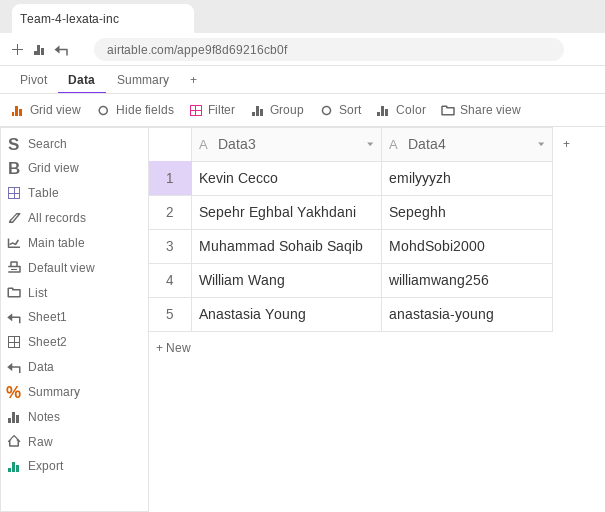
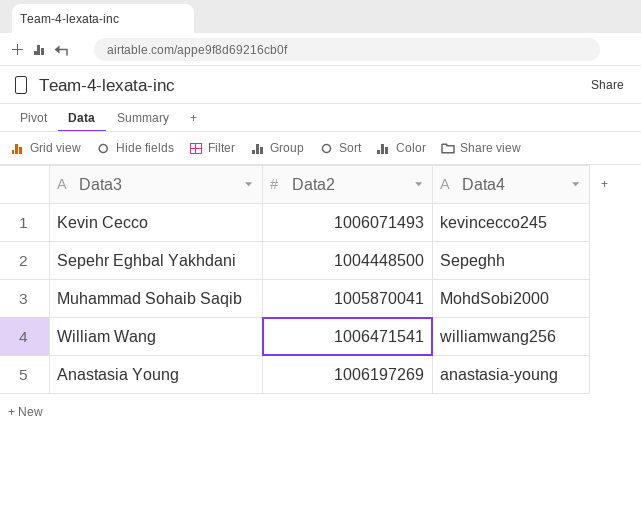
column Data2 | position: none -> 2
Kevin Cecco | Data4: emilyyyzh -> kevincecco245

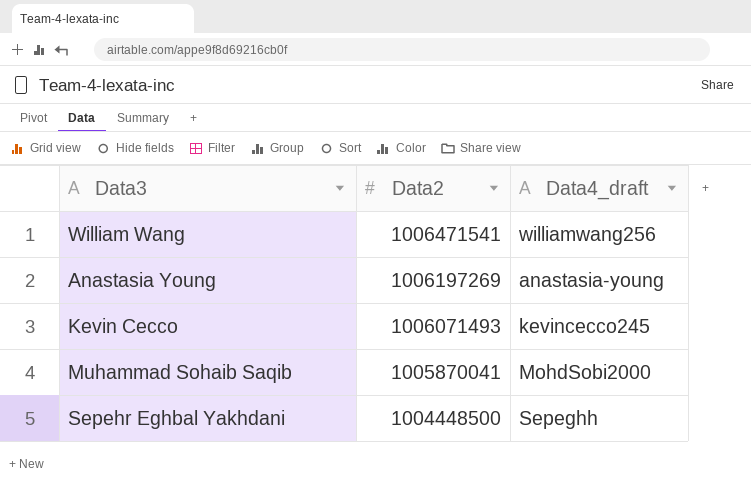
row order: none -> Data2 descending
column name: Data4 -> Data4_draft

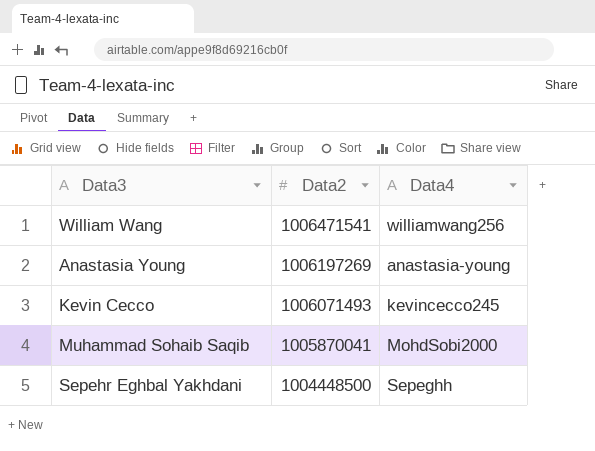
column name: Data4_draft -> Data4

